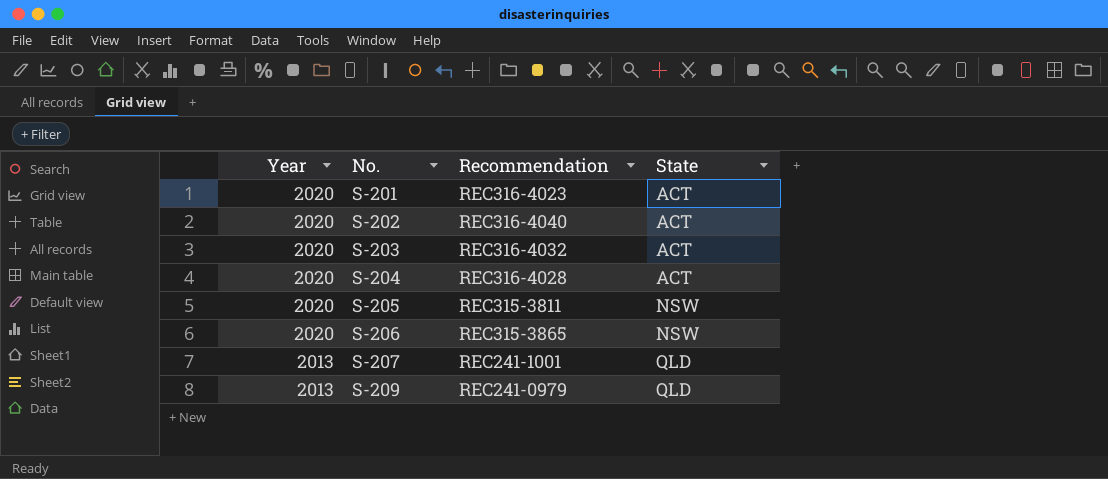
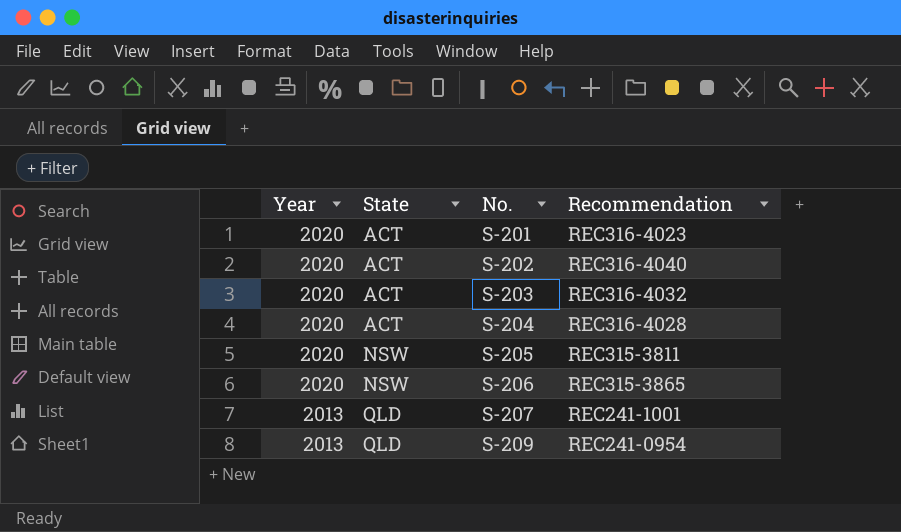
column State | position: 4 -> 2
S-209 | Recommendation: REC241-0979 -> REC241-0954

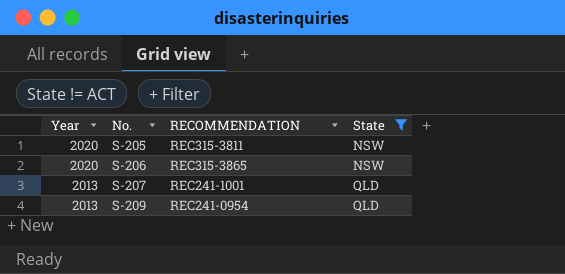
filter: none -> State != ACT
column name: Recommendation -> RECOMMENDATION
column State | position: 2 -> 4

